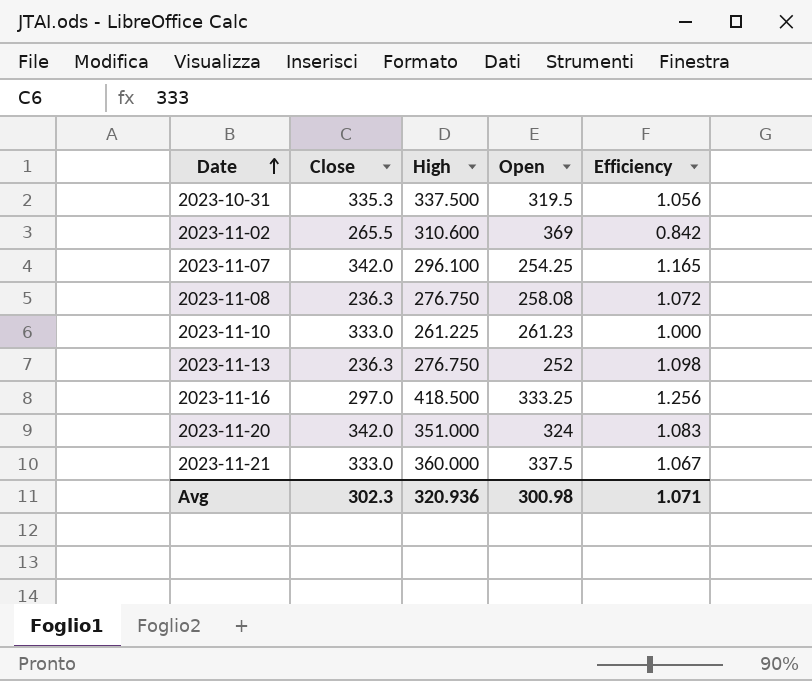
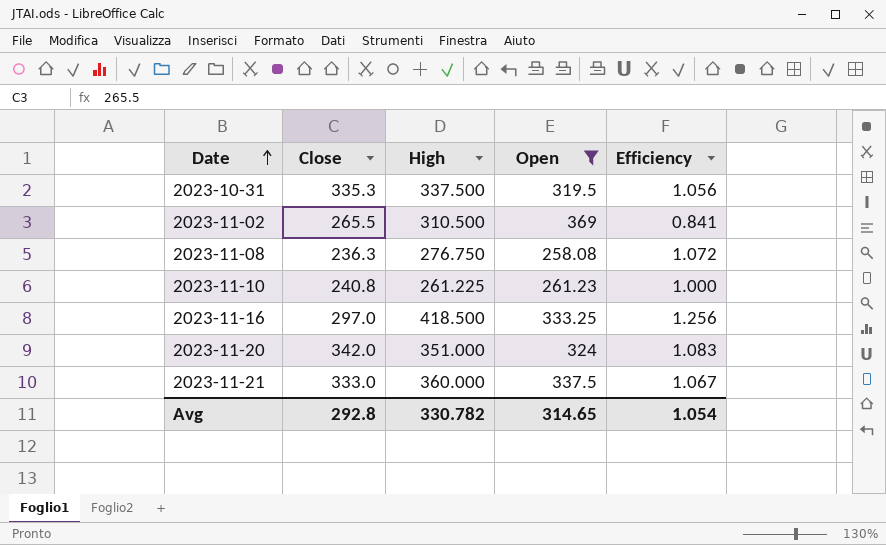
filter: none -> Open >= 258.08
2023-11-02 | High: 310.600 -> 310.500
2023-11-02 | Efficiency: 0.842 -> 0.841
2023-11-10 | Close: 333.0 -> 240.8
Avg | Close: 302.3 -> 292.8
Avg | High: 320.936 -> 330.782
Avg | Open: 300.98 -> 314.65
Avg | Efficiency: 1.071 -> 1.054

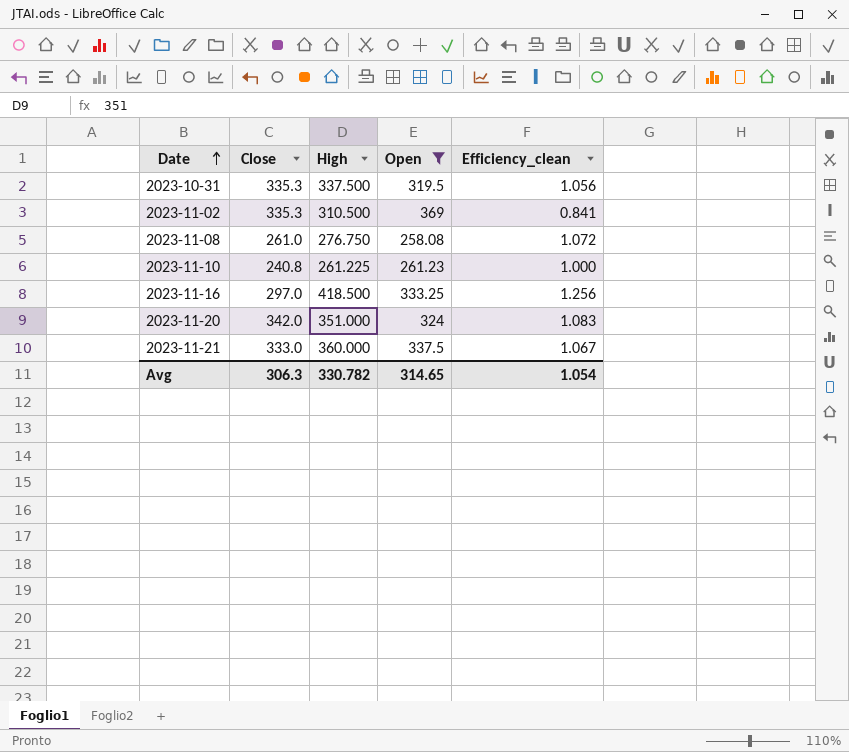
column name: Efficiency -> Efficiency_clean
2023-11-02 | Close: 265.5 -> 335.3
2023-11-08 | Close: 236.3 -> 261.0
Avg | Close: 292.8 -> 306.3

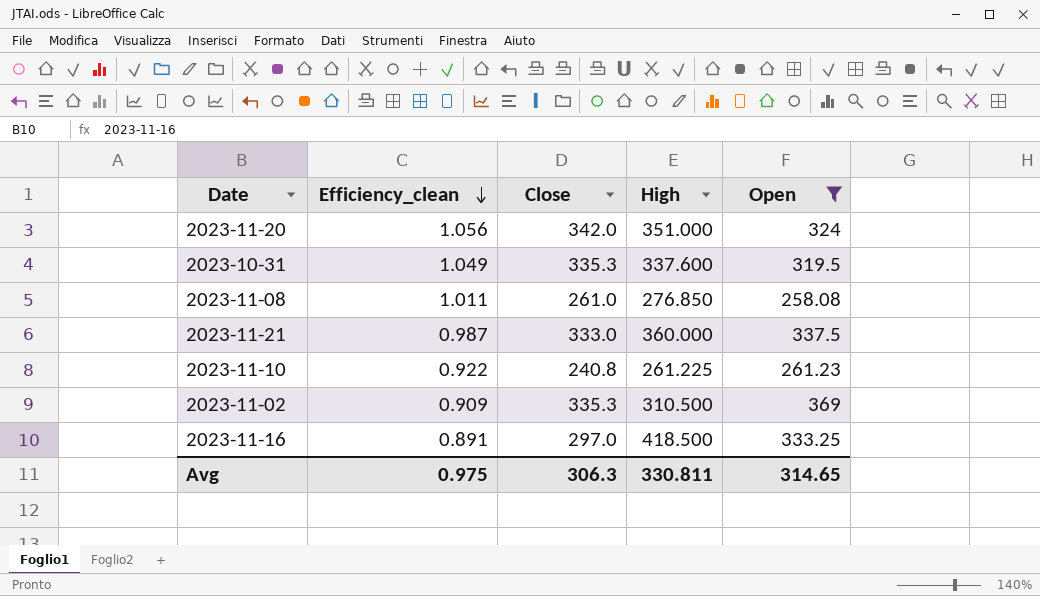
row order: Date ascending -> Efficiency_clean descending
column Efficiency_clean | formula: [High] / [Open] -> [Close] / [Open]
column Efficiency_clean | position: 5 -> 2
2023-10-31 | High: 337.500 -> 337.600
2023-11-08 | High: 276.750 -> 276.850
Avg | Efficiency_clean: 1.054 -> 0.975
Avg | High: 330.782 -> 330.811

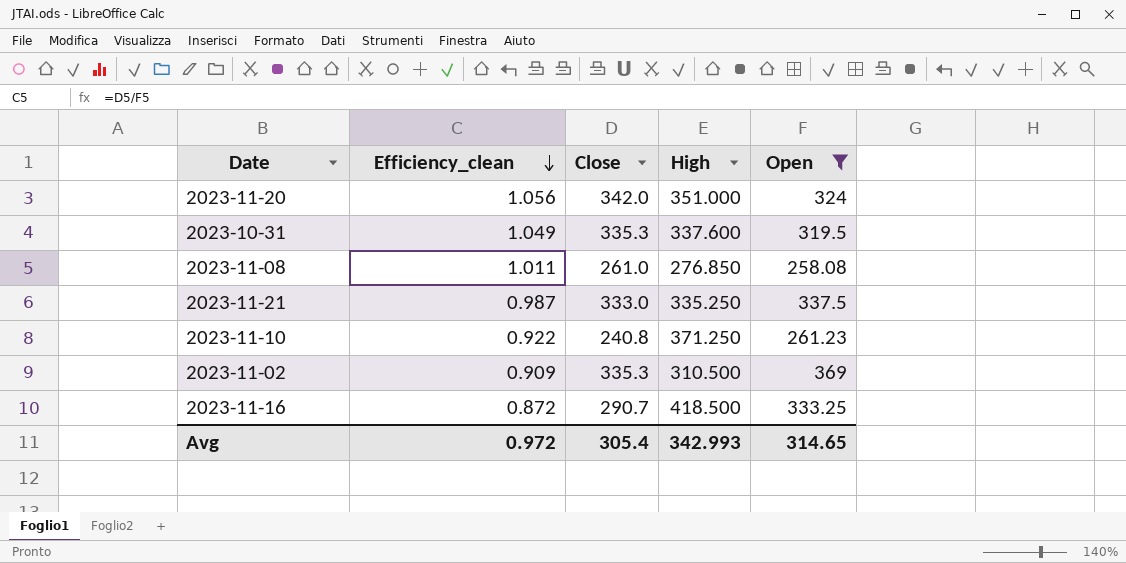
2023-11-21 | High: 360.000 -> 335.250
2023-11-10 | High: 261.225 -> 371.250
2023-11-16 | Efficiency_clean: 0.891 -> 0.872
2023-11-16 | Close: 297.0 -> 290.7
Avg | Efficiency_clean: 0.975 -> 0.972
Avg | Close: 306.3 -> 305.4
Avg | High: 330.811 -> 342.993

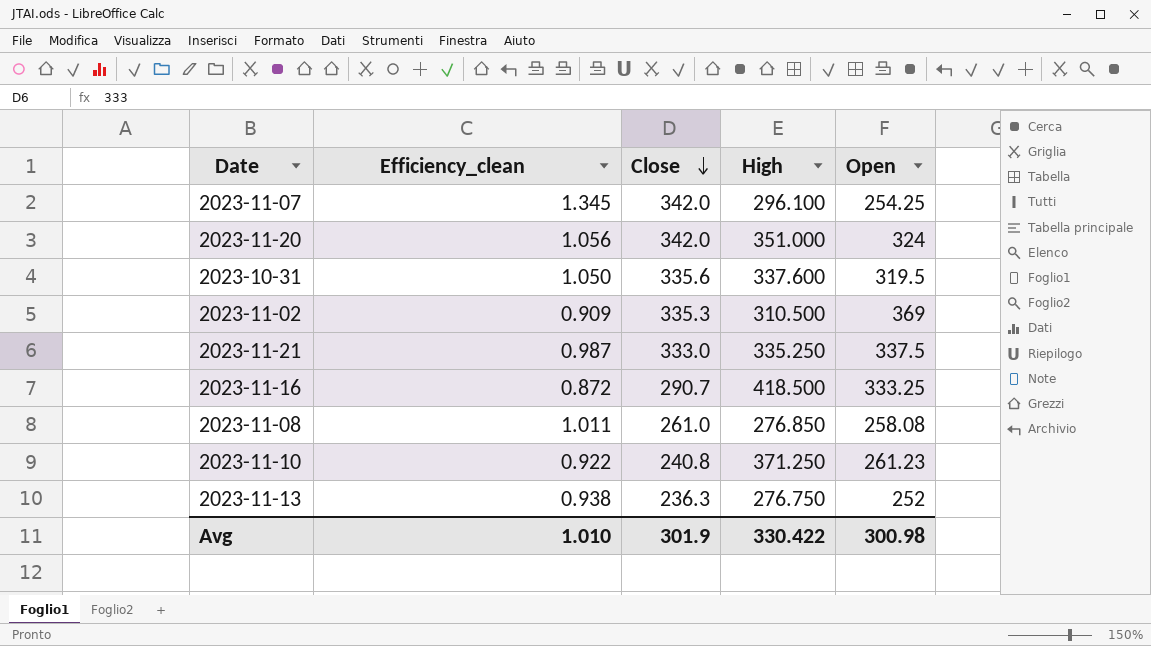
filter: Open >= 258.08 -> none
row order: Efficiency_clean descending -> Close descending
2023-10-31 | Efficiency_clean: 1.049 -> 1.050
2023-10-31 | Close: 335.3 -> 335.6
Avg | Efficiency_clean: 0.972 -> 1.010
Avg | Close: 305.4 -> 301.9
Avg | High: 342.993 -> 330.422
Avg | Open: 314.65 -> 300.98

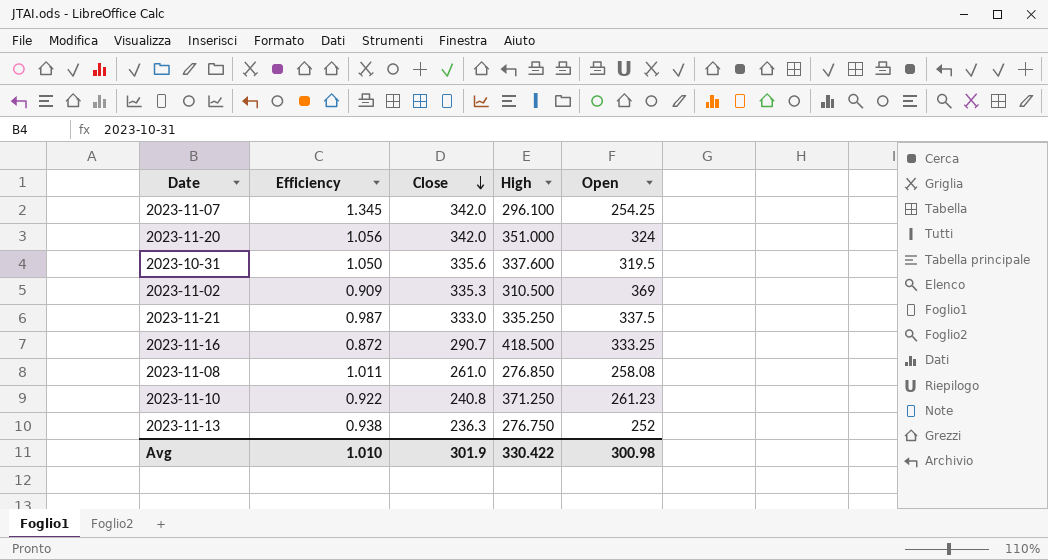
column name: Efficiency_clean -> Efficiency

